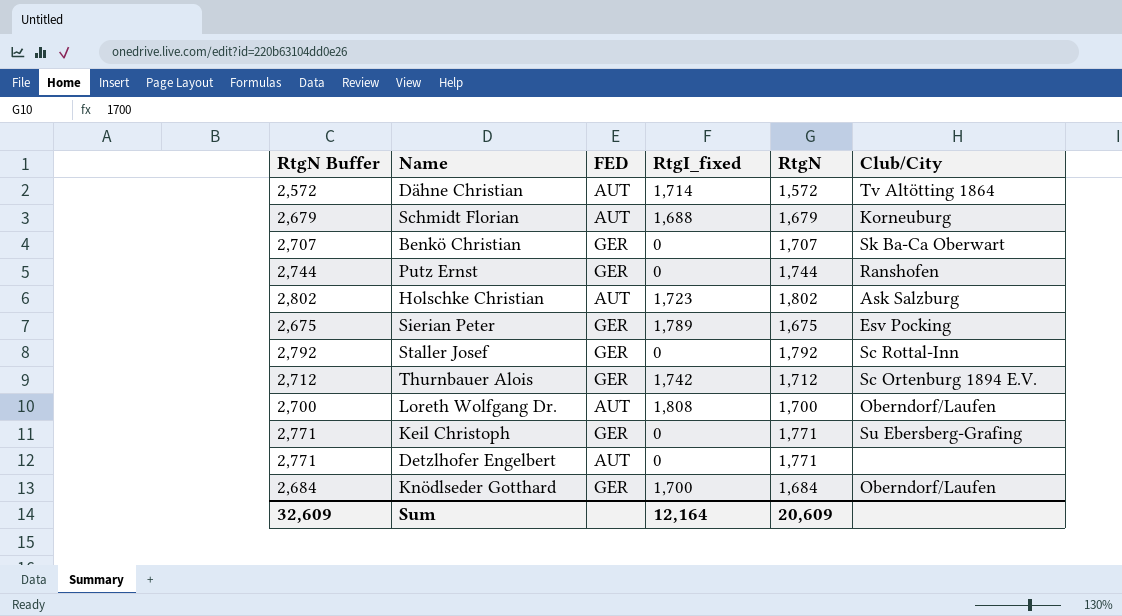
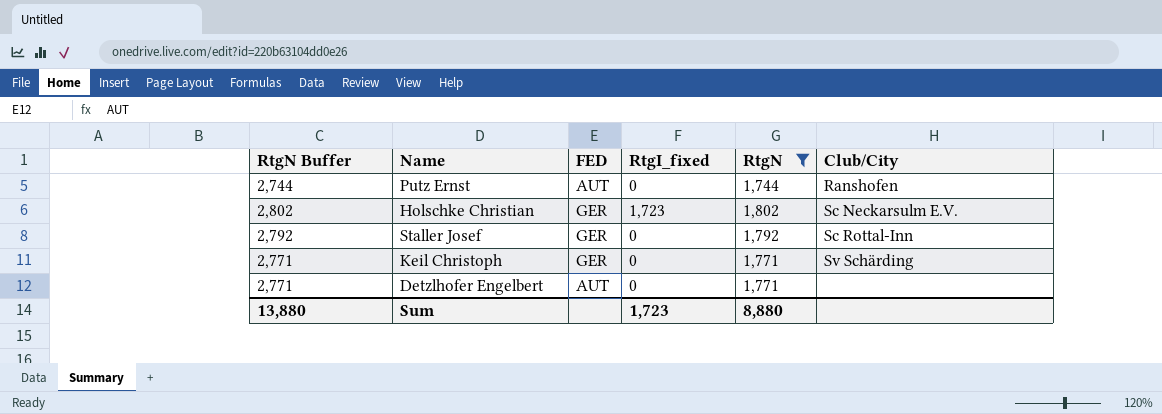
filter: none -> RtgN >= 1,744
Putz Ernst | FED: GER -> AUT
Holschke Christian | FED: AUT -> GER
Holschke Christian | Club/City: Ask Salzburg -> Sc Neckarsulm E.V.
Keil Christoph | Club/City: Su Ebersberg-Grafing -> Sv Schärding
Sum | RtgN Buffer: 32,609 -> 13,880
Sum | RtgI_fixed: 12,164 -> 1,723
Sum | RtgN: 20,609 -> 8,880

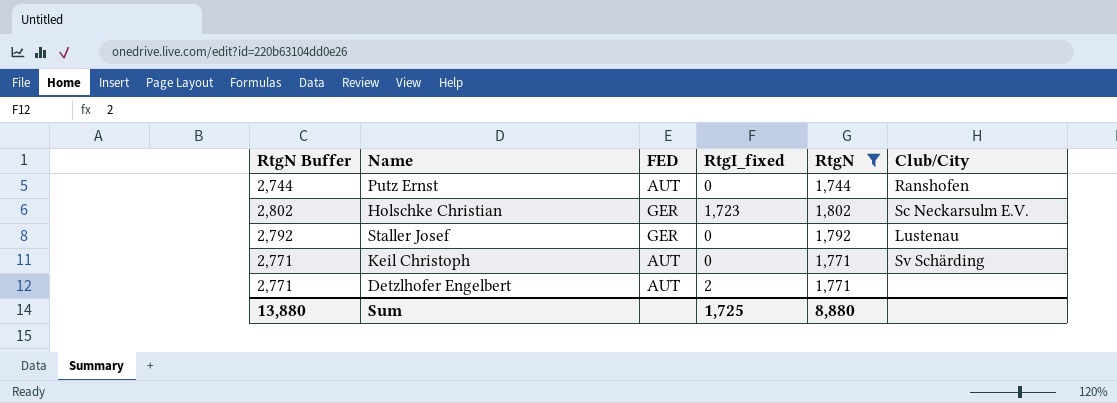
Staller Josef | Club/City: Sc Rottal-Inn -> Lustenau
Keil Christoph | FED: GER -> AUT
Detzlhofer Engelbert | RtgI_fixed: 0 -> 2
Sum | RtgI_fixed: 1,723 -> 1,725

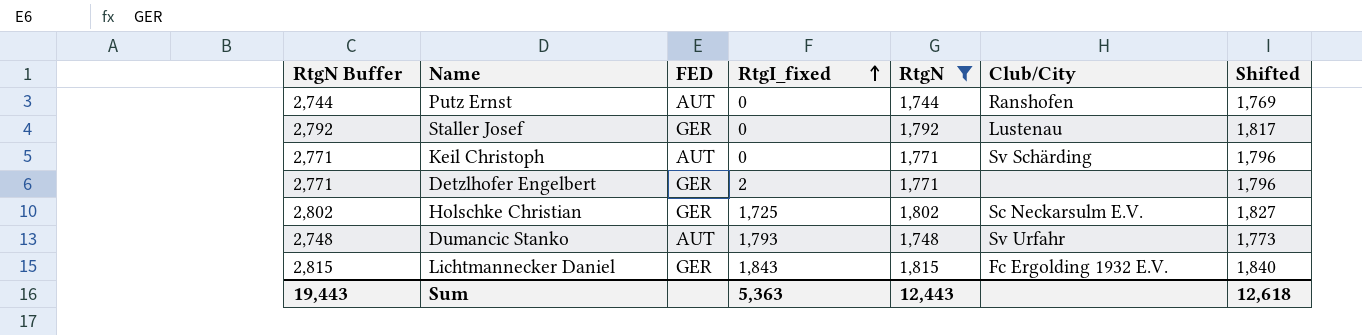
row order: none -> RtgI_fixed ascending
column Shifted | formula: none -> [RtgN] + 25
Detzlhofer Engelbert | FED: AUT -> GER
Holschke Christian | RtgI_fixed: 1,723 -> 1,725
row Dumancic Stanko: none -> 2,748 | AUT | 1,793 | 1,748 | Sv Urfahr | 1,773
row Lichtmannecker Daniel: none -> 2,815 | GER | 1,843 | 1,815 | Fc Ergolding 1932 E.V. | 1,840
Sum | RtgN Buffer: 13,880 -> 19,443
Sum | RtgI_fixed: 1,725 -> 5,363
Sum | RtgN: 8,880 -> 12,443

